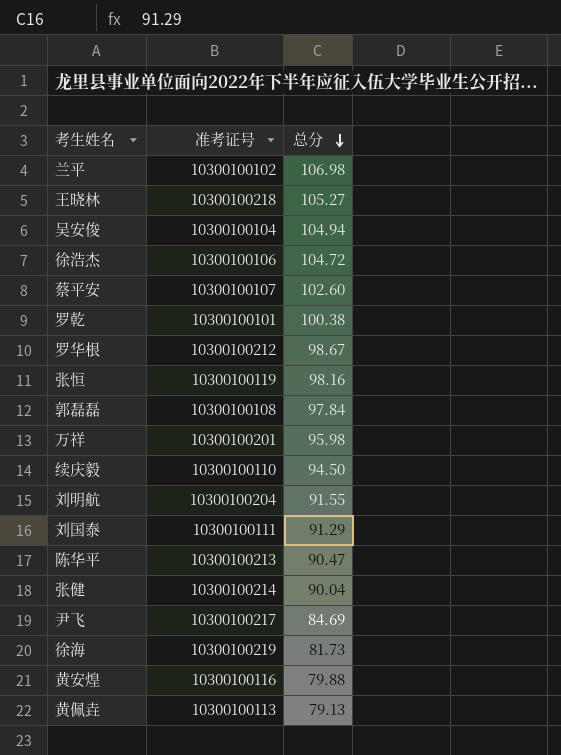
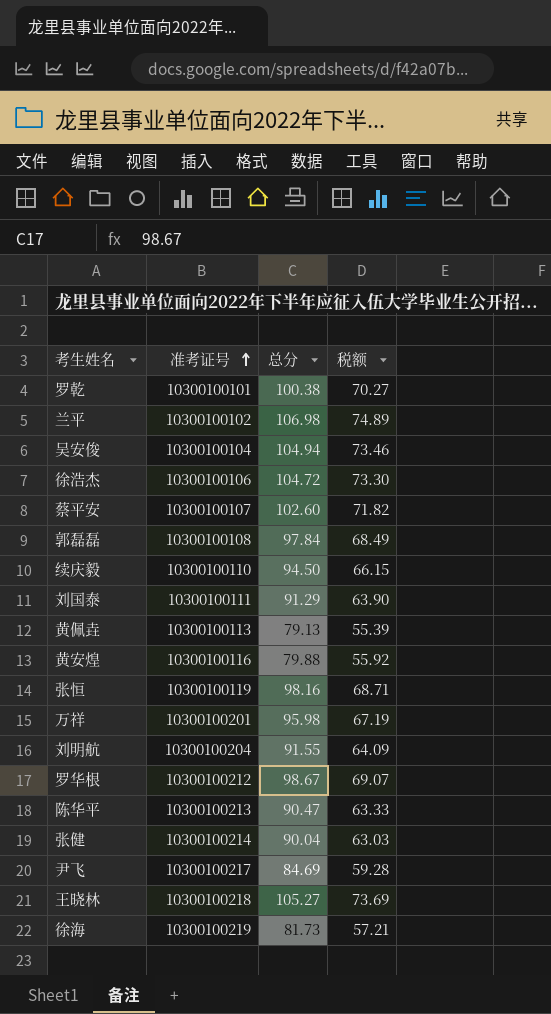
row order: 总分 descending -> 准考证号 ascending
column 税额 | formula: none -> [总分] * 0.7

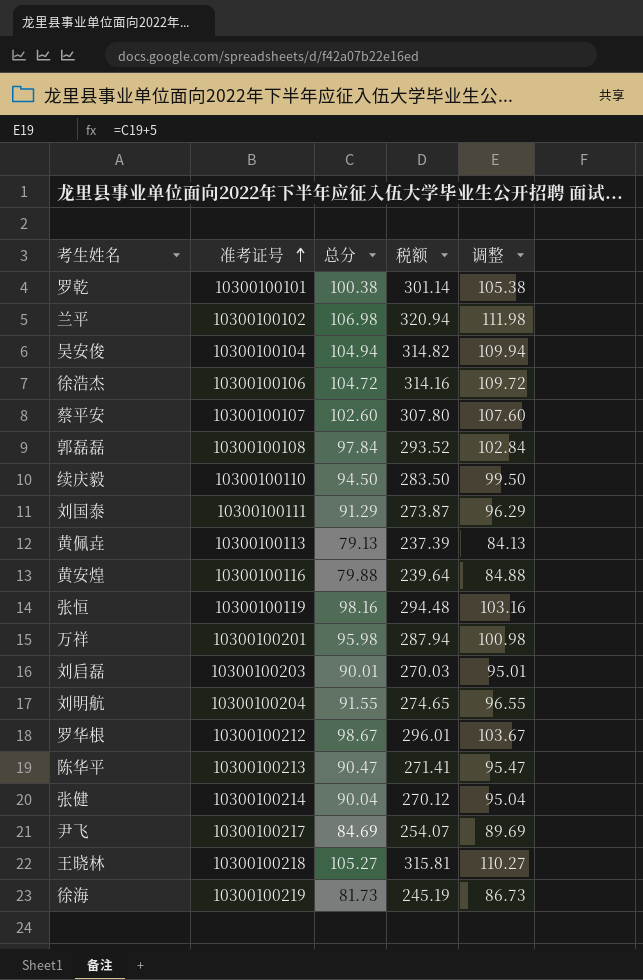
column 税额 | formula: [总分] * 0.7 -> [总分] * 3
column 调整 | formula: none -> [总分] + 5
row 刘启磊: none -> 10300100203 | 90.01 | 270.03 | 95.01

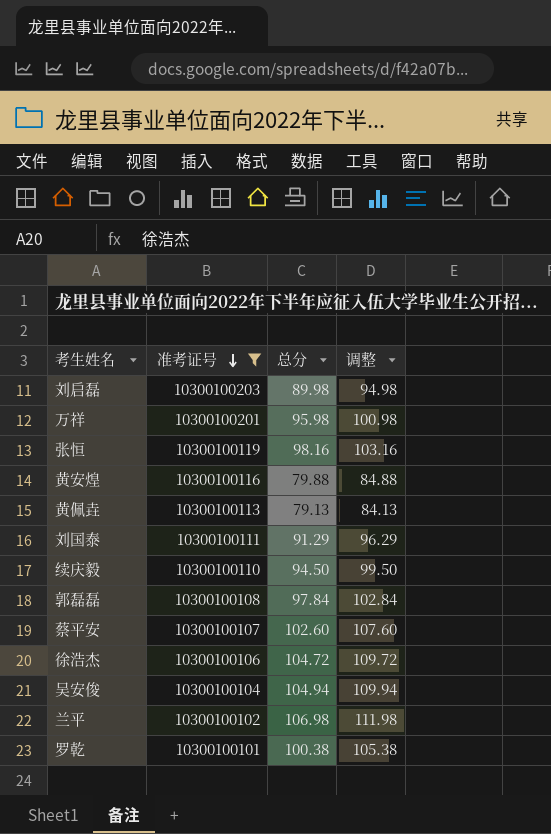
filter: none -> 准考证号 <= 10300100203
row order: 准考证号 ascending -> 准考证号 descending
column 税额 | formula: [总分] * 3 -> none
刘启磊 | 总分: 90.01 -> 89.98
刘启磊 | 调整: 95.01 -> 94.98

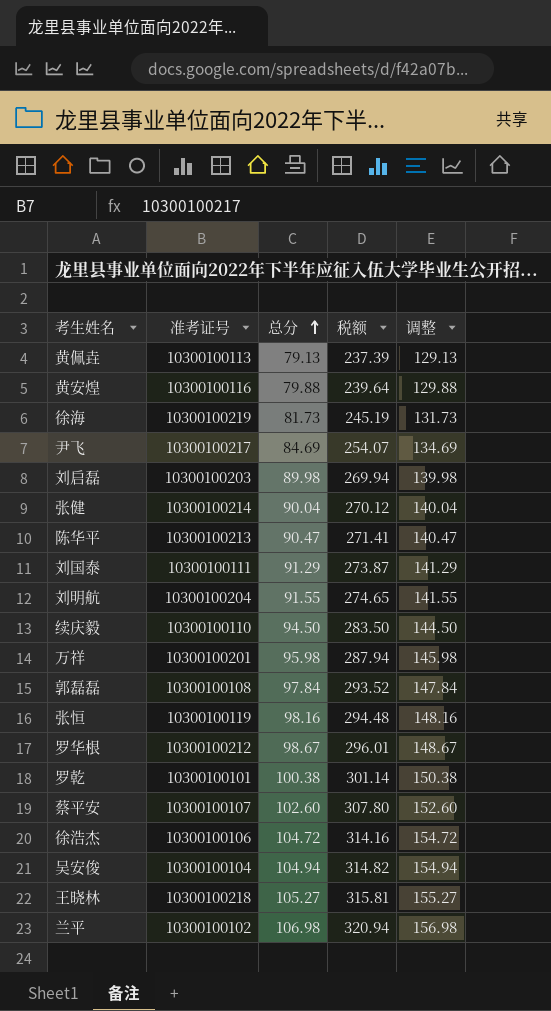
filter: 准考证号 <= 10300100203 -> none
row order: 准考证号 descending -> 总分 ascending
column 税额 | formula: none -> [总分] * 3
column 调整 | formula: [总分] + 5 -> [总分] + 50

